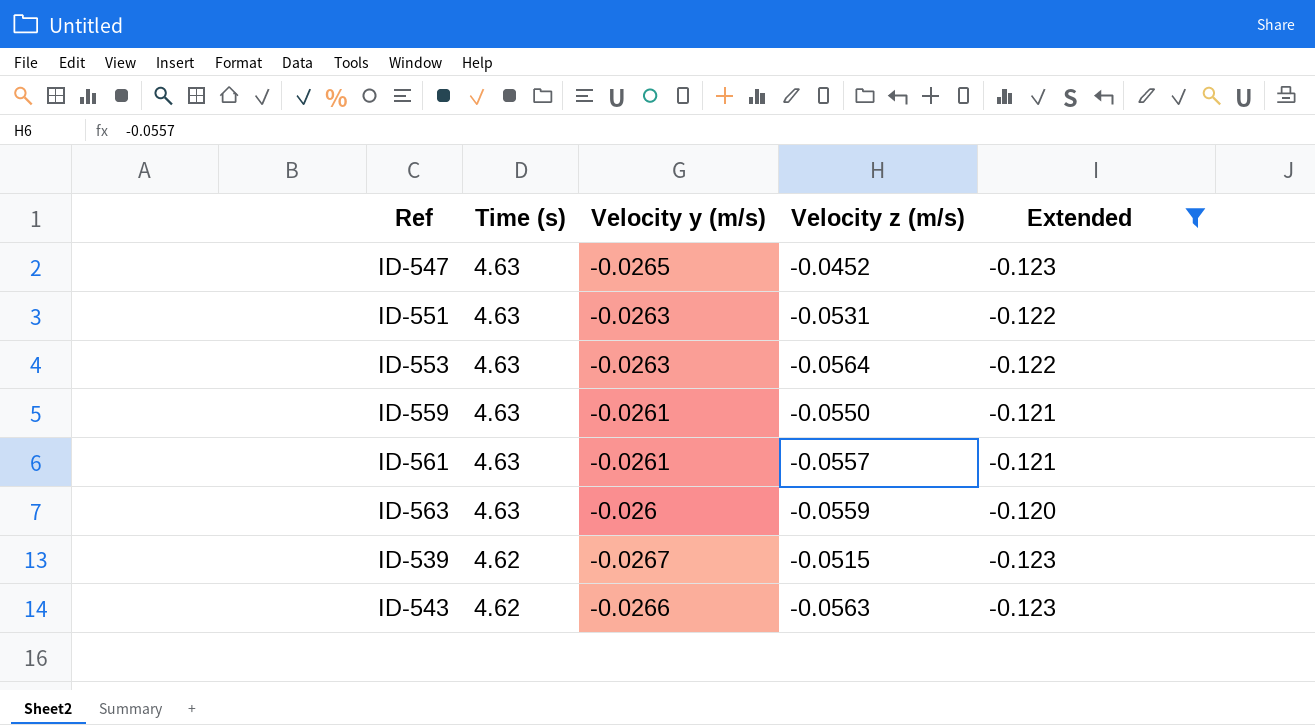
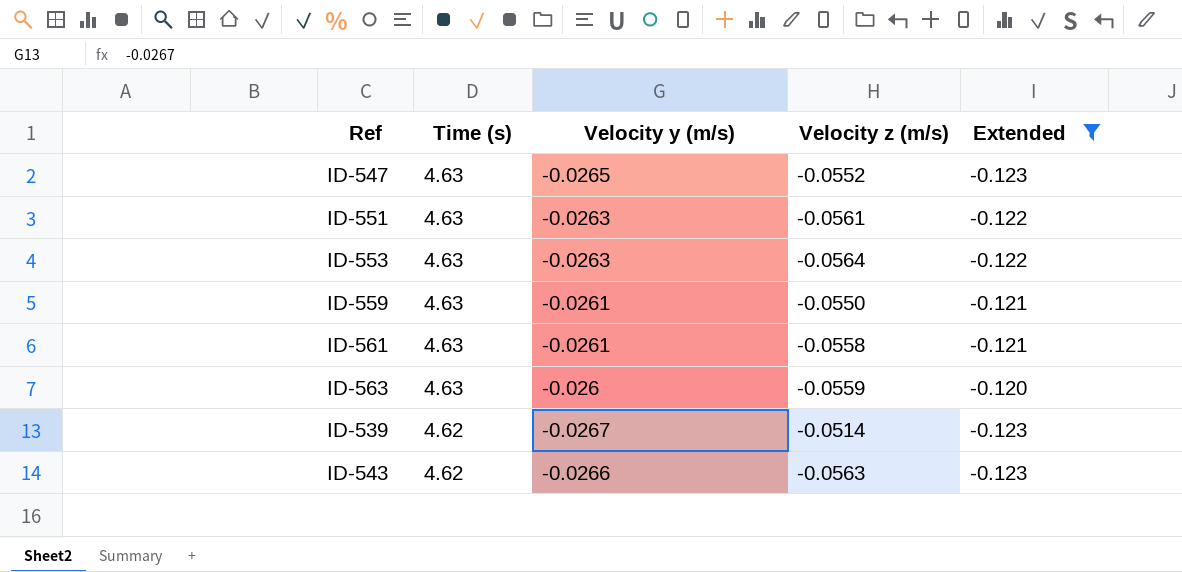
ID-547 | Velocity z (m/s): -0.0452 -> -0.0552
ID-551 | Velocity z (m/s): -0.0531 -> -0.0561
ID-561 | Velocity z (m/s): -0.0557 -> -0.0558
ID-539 | Velocity z (m/s): -0.0515 -> -0.0514

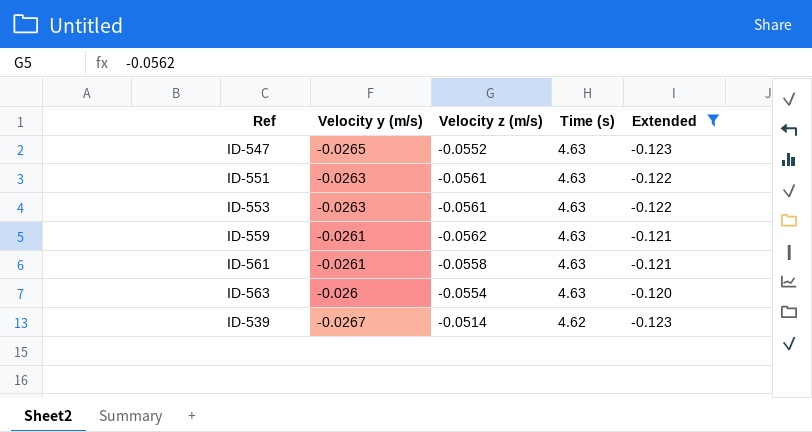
column Time (s) | position: 2 -> 4
row ID-543: 4.62 | -0.0266 | -0.0563 | -0.123 -> none
ID-553 | Velocity z (m/s): -0.0564 -> -0.0561
ID-559 | Velocity z (m/s): -0.0550 -> -0.0562
ID-563 | Velocity z (m/s): -0.0559 -> -0.0554

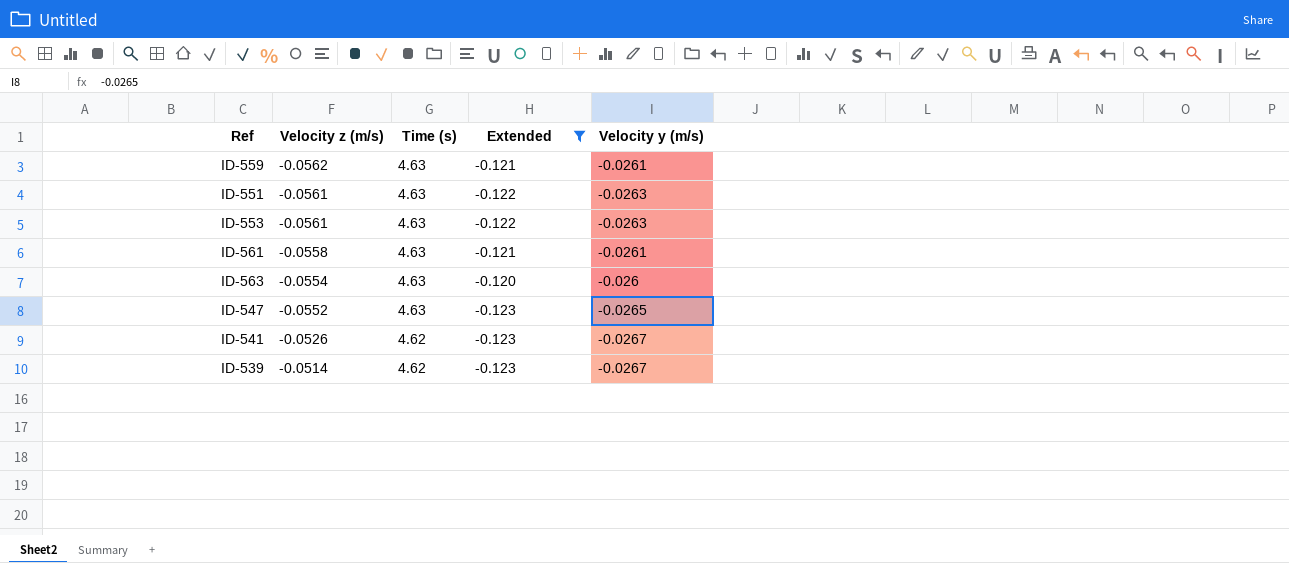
row order: Time (s) descending -> Velocity z (m/s) ascending
column Velocity y (m/s) | position: 2 -> 5
row ID-541: none -> -0.0526 | 4.62 | -0.123 | -0.0267

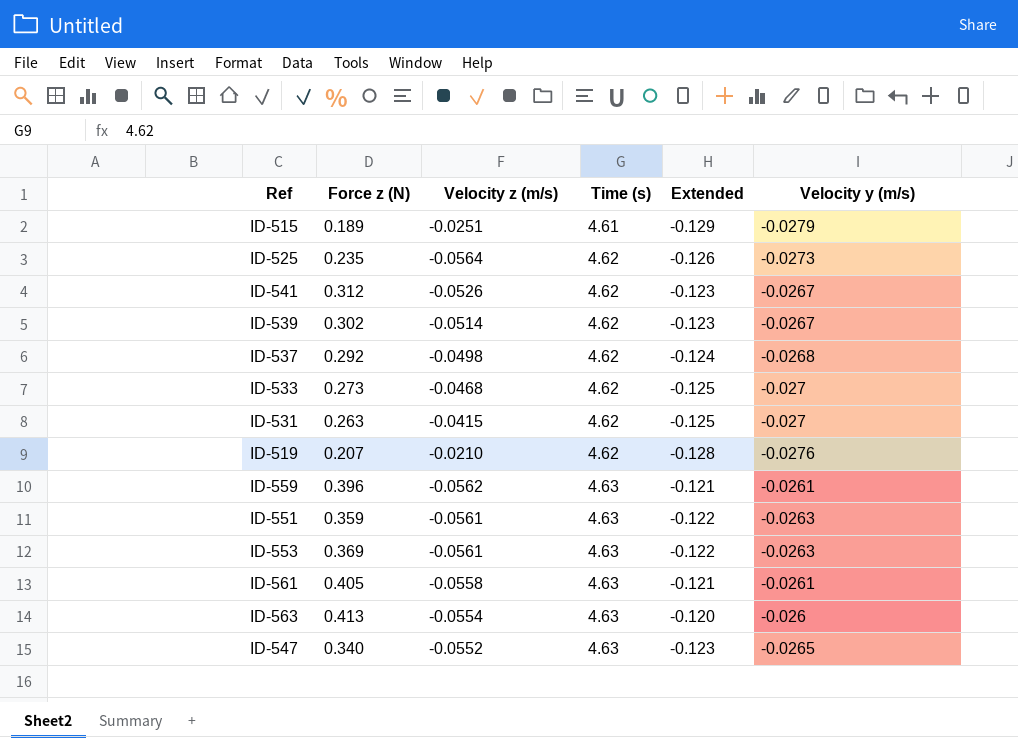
filter: Extended >= -0.123 -> none
row order: Velocity z (m/s) ascending -> Time (s) ascending
column Force z (N) | position: none -> 2

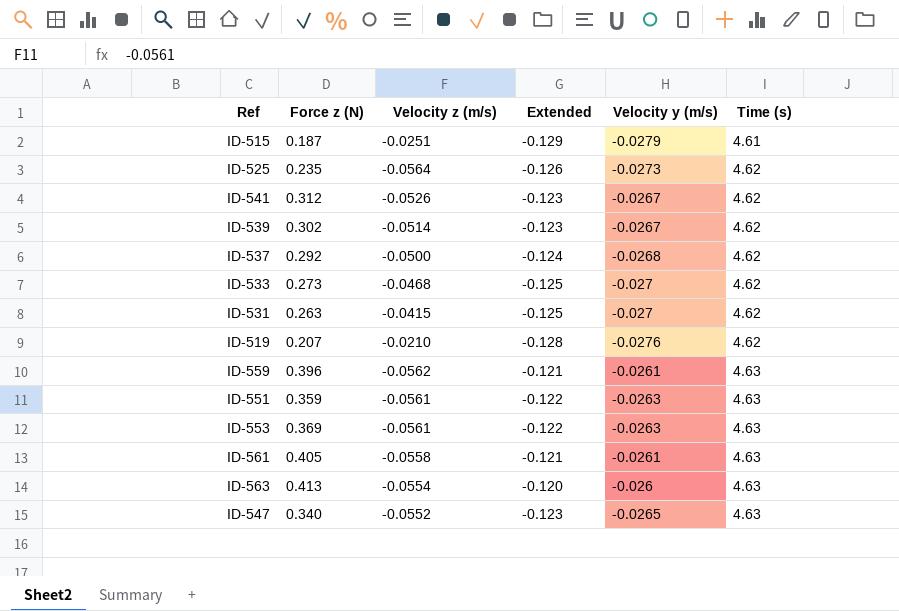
column Time (s) | position: 4 -> 6
ID-515 | Force z (N): 0.189 -> 0.187
ID-537 | Velocity z (m/s): -0.0498 -> -0.0500

